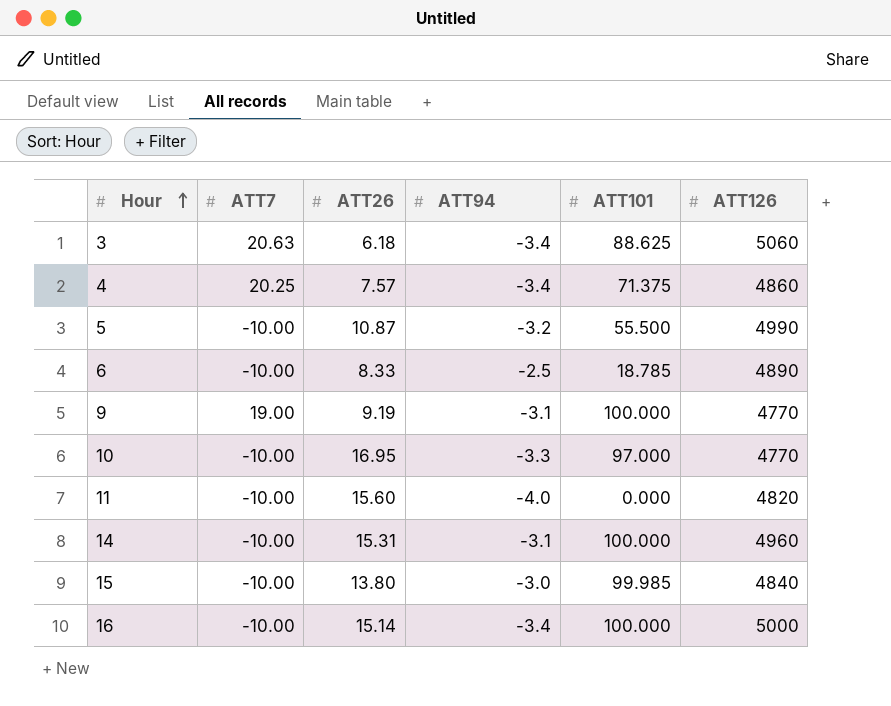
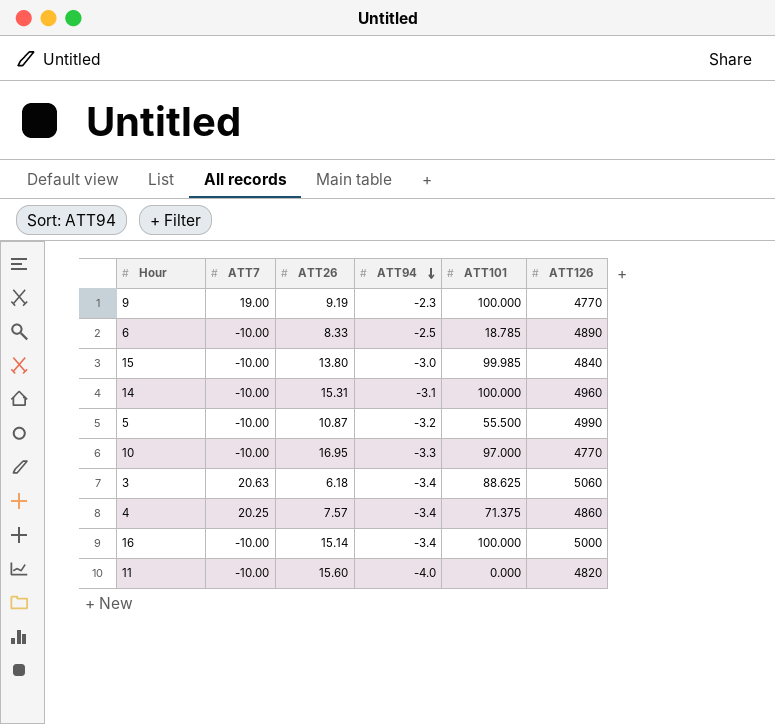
row order: Hour ascending -> ATT94 descending
9 | ATT94: -3.1 -> -2.3

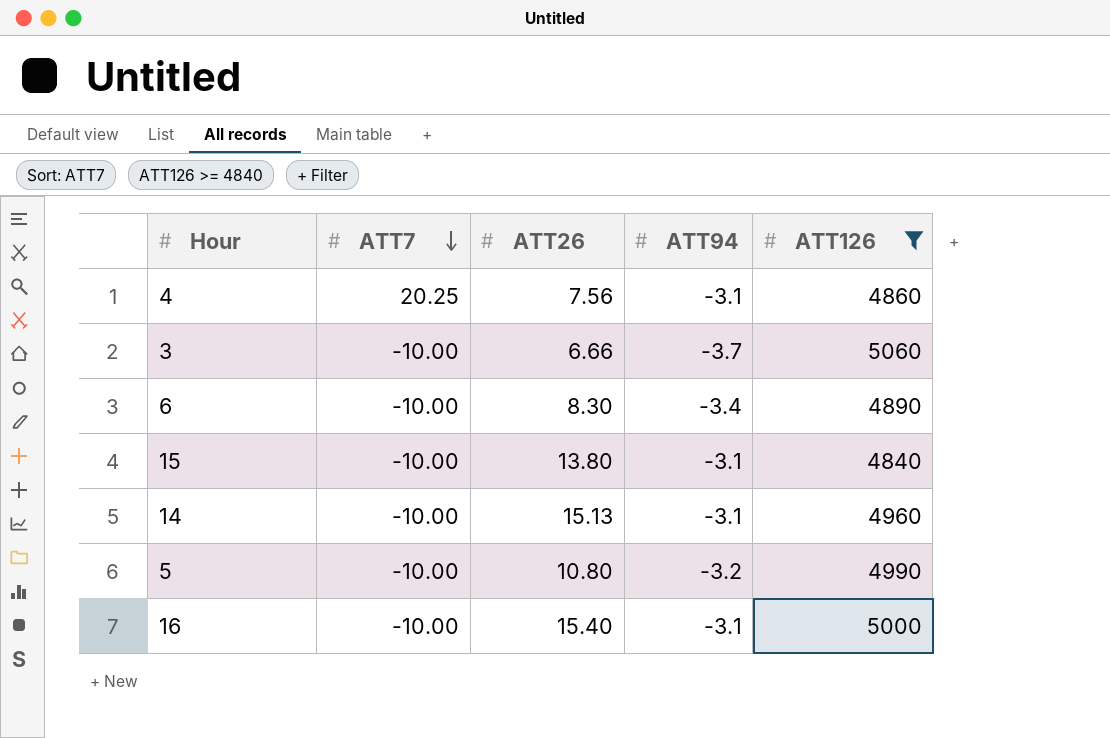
filter: none -> ATT126 >= 4840
row order: ATT94 descending -> ATT7 descending
column ATT101 | position: 5 -> none
4 | ATT26: 7.57 -> 7.56
4 | ATT94: -3.4 -> -3.1
3 | ATT7: 20.63 -> -10.00
3 | ATT26: 6.18 -> 6.66
3 | ATT94: -3.4 -> -3.7
6 | ATT26: 8.33 -> 8.30
6 | ATT94: -2.5 -> -3.4
15 | ATT94: -3.0 -> -3.1
14 | ATT26: 15.31 -> 15.13
5 | ATT26: 10.87 -> 10.80
16 | ATT26: 15.14 -> 15.40
16 | ATT94: -3.4 -> -3.1

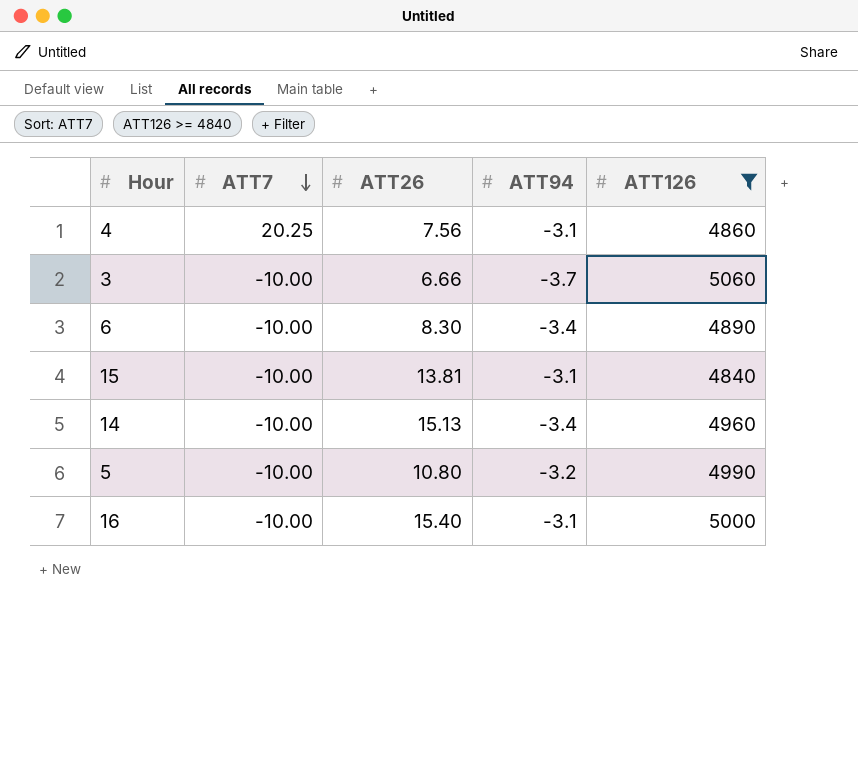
15 | ATT26: 13.80 -> 13.81
14 | ATT94: -3.1 -> -3.4

